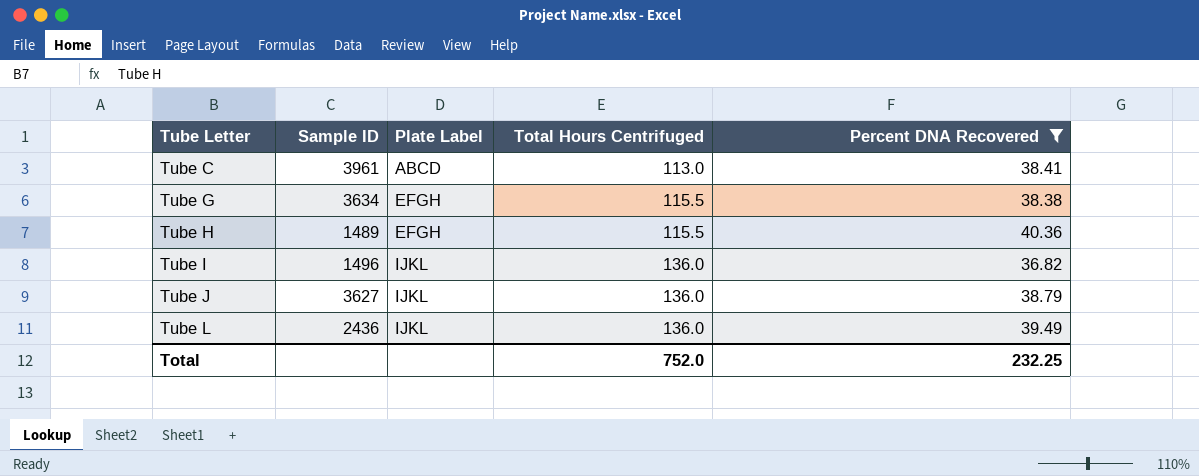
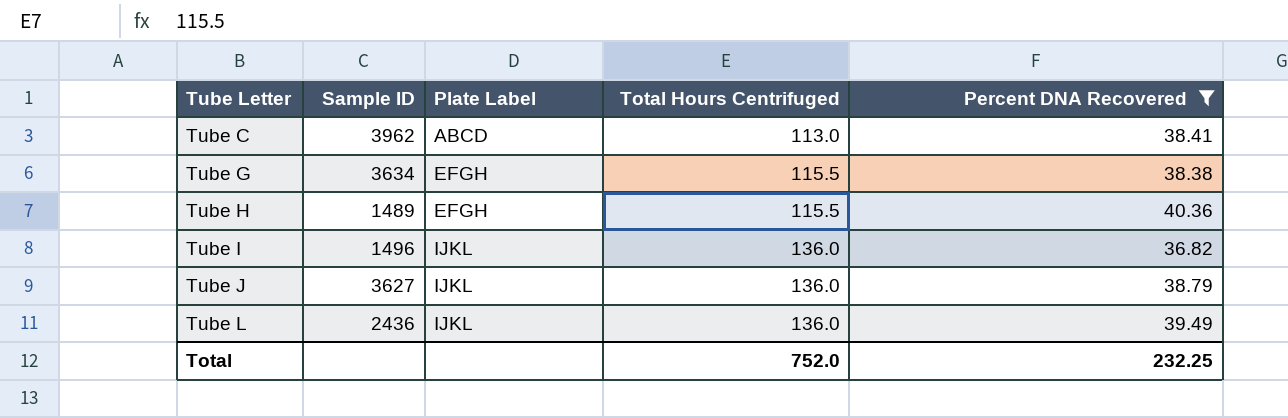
Tube C | Sample ID: 3961 -> 3962

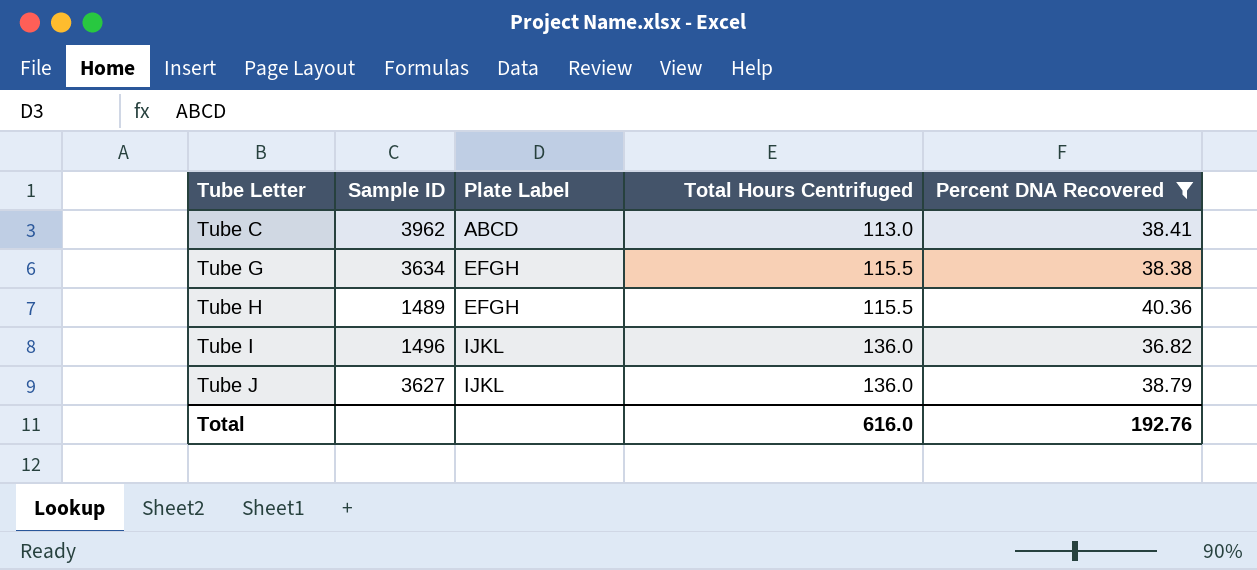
row Tube L: 2436 | IJKL | 136.0 | 39.49 -> none
Total | Total Hours Centrifuged: 752.0 -> 616.0
Total | Percent DNA Recovered: 232.25 -> 192.76

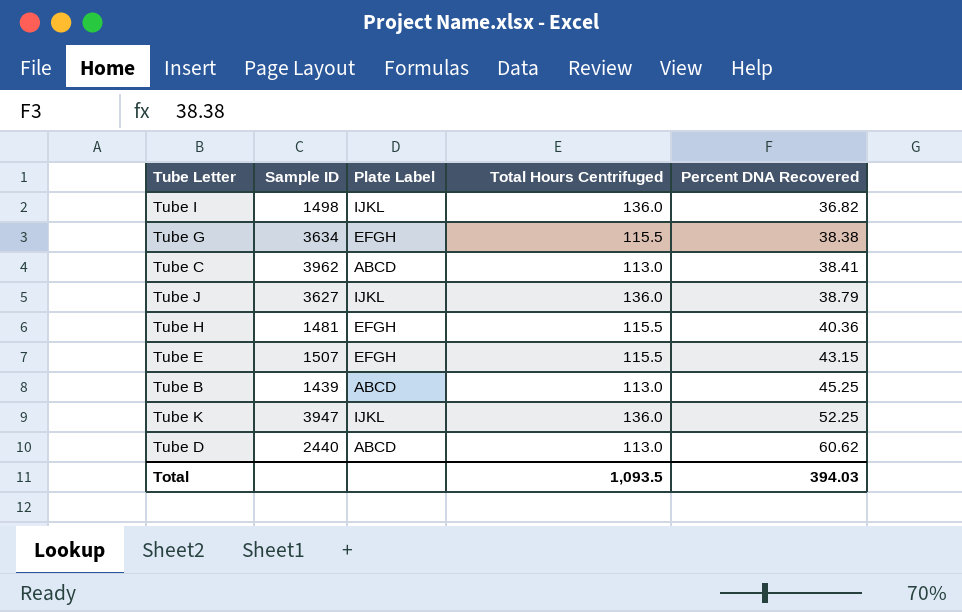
filter: Percent DNA Recovered <= 40.36 -> none
row order: Tube Letter ascending -> Percent DNA Recovered ascending
Tube I | Sample ID: 1496 -> 1498
Tube H | Sample ID: 1489 -> 1481
Total | Total Hours Centrifuged: 616.0 -> 1,093.5
Total | Percent DNA Recovered: 192.76 -> 394.03

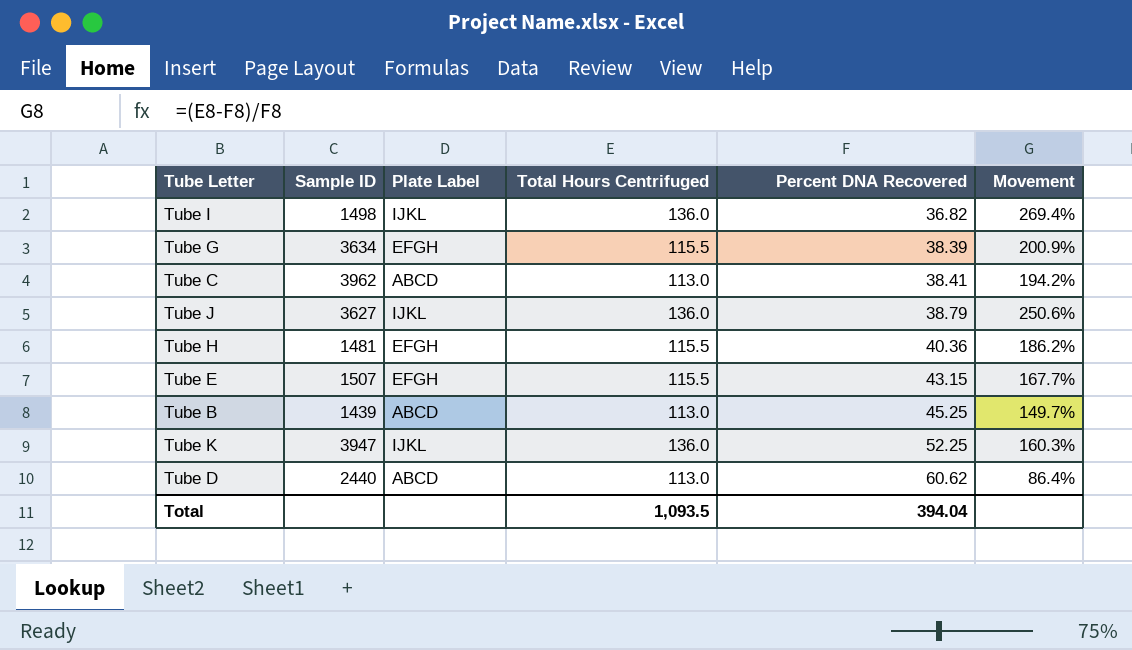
column Movement | formula: none -> ([Total Hours Centrifuged] - [Percent DNA Recovered]) / [Percent DNA Recovered]
Tube G | Percent DNA Recovered: 38.38 -> 38.39
Total | Percent DNA Recovered: 394.03 -> 394.04

